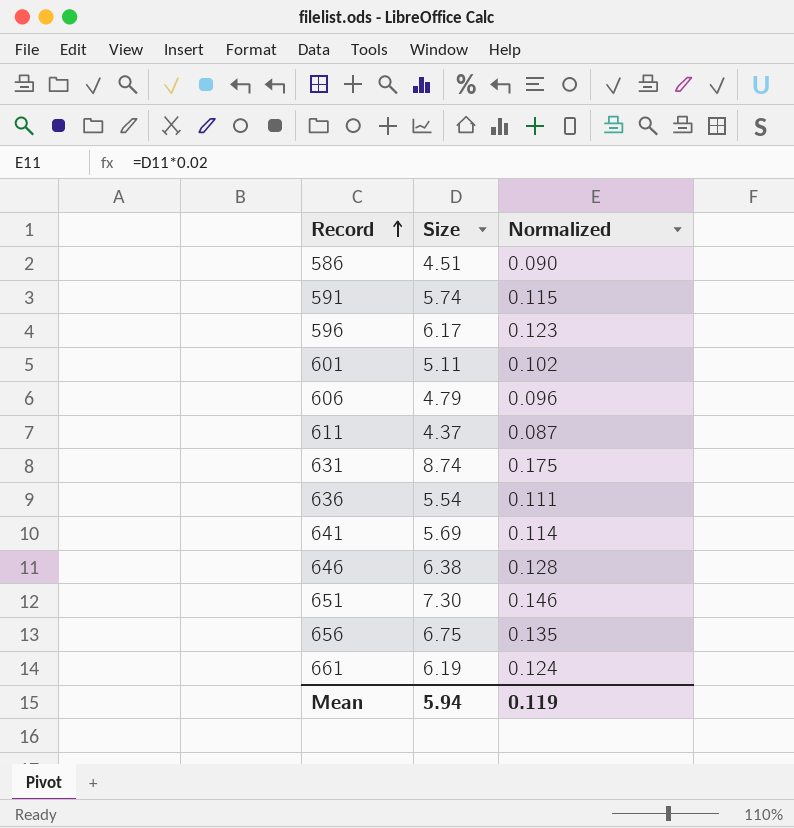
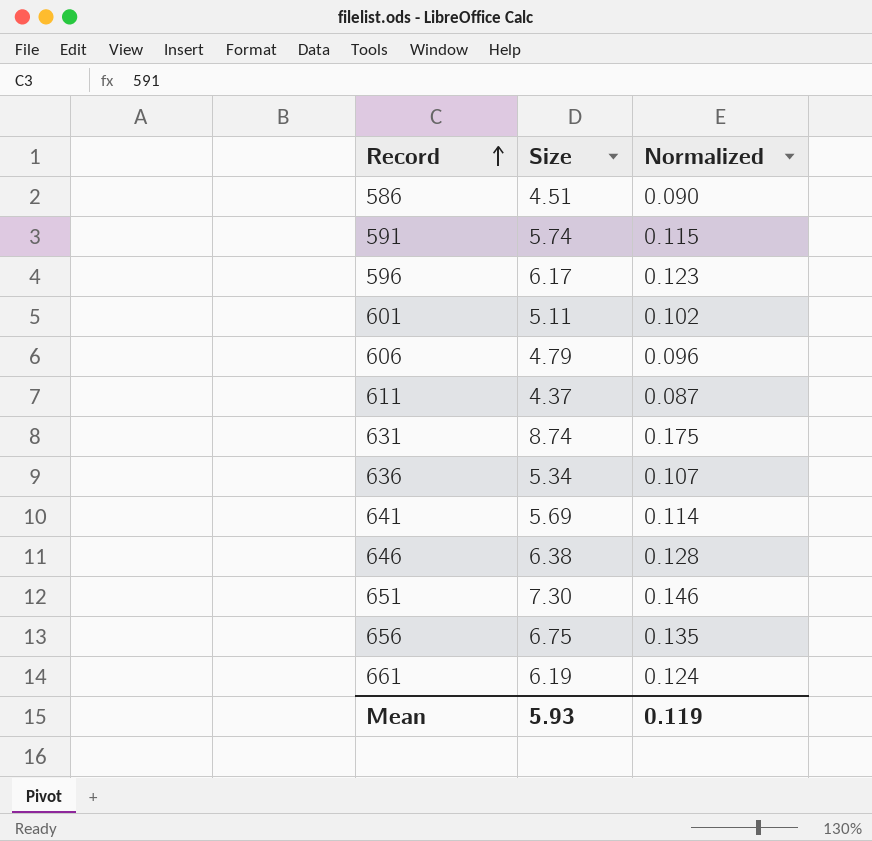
636 | Size: 5.54 -> 5.34
636 | Normalized: 0.111 -> 0.107
Mean | Size: 5.94 -> 5.93

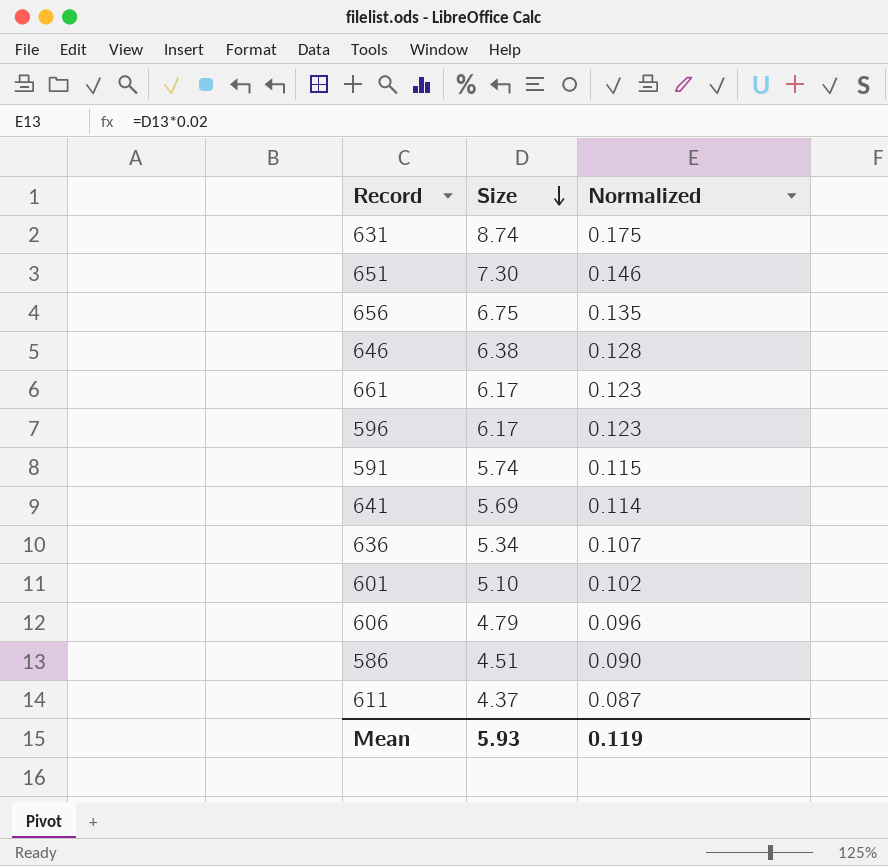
row order: Record ascending -> Size descending
661 | Size: 6.19 -> 6.17
661 | Normalized: 0.124 -> 0.123
601 | Size: 5.11 -> 5.10

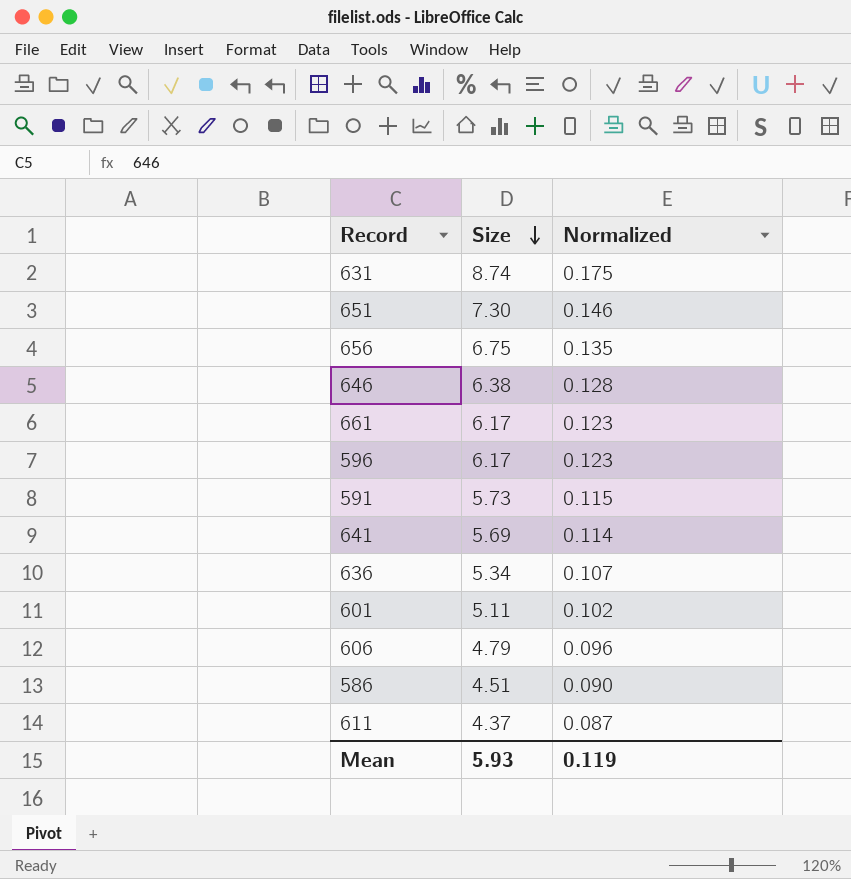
591 | Size: 5.74 -> 5.73
601 | Size: 5.10 -> 5.11

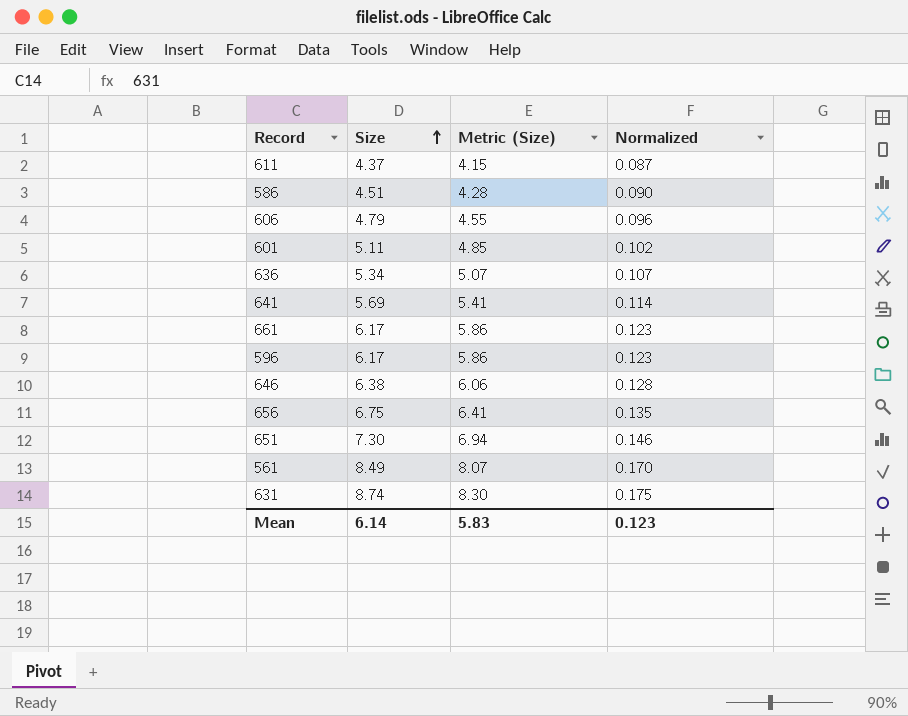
row order: Size descending -> Size ascending
column Metric (Size) | formula: none -> [Size] * 0.95
row 591: 5.73 | 0.115 -> none
row 561: none -> 8.49 | 8.07 | 0.170
Mean | Size: 5.93 -> 6.14
Mean | Normalized: 0.119 -> 0.123

